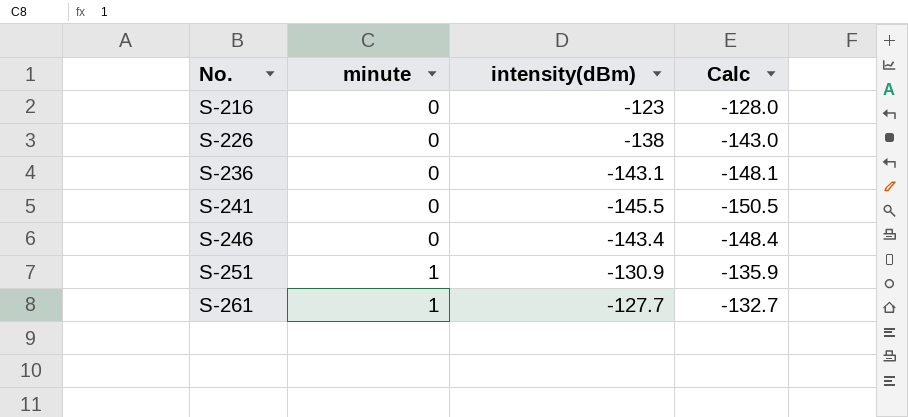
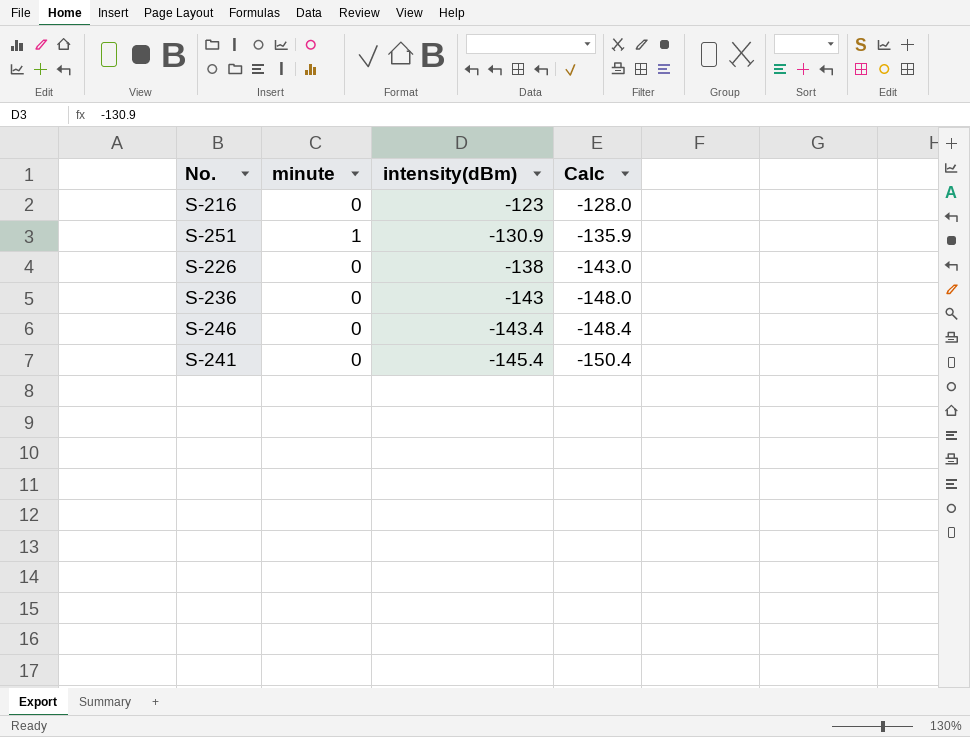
row order: No. ascending -> intensity(dBm) descending
row S-261: 1 | -127.7 | -132.7 -> none
S-236 | intensity(dBm): -143.1 -> -143
S-236 | Calc: -148.1 -> -148.0
S-241 | intensity(dBm): -145.5 -> -145.4
S-241 | Calc: -150.5 -> -150.4

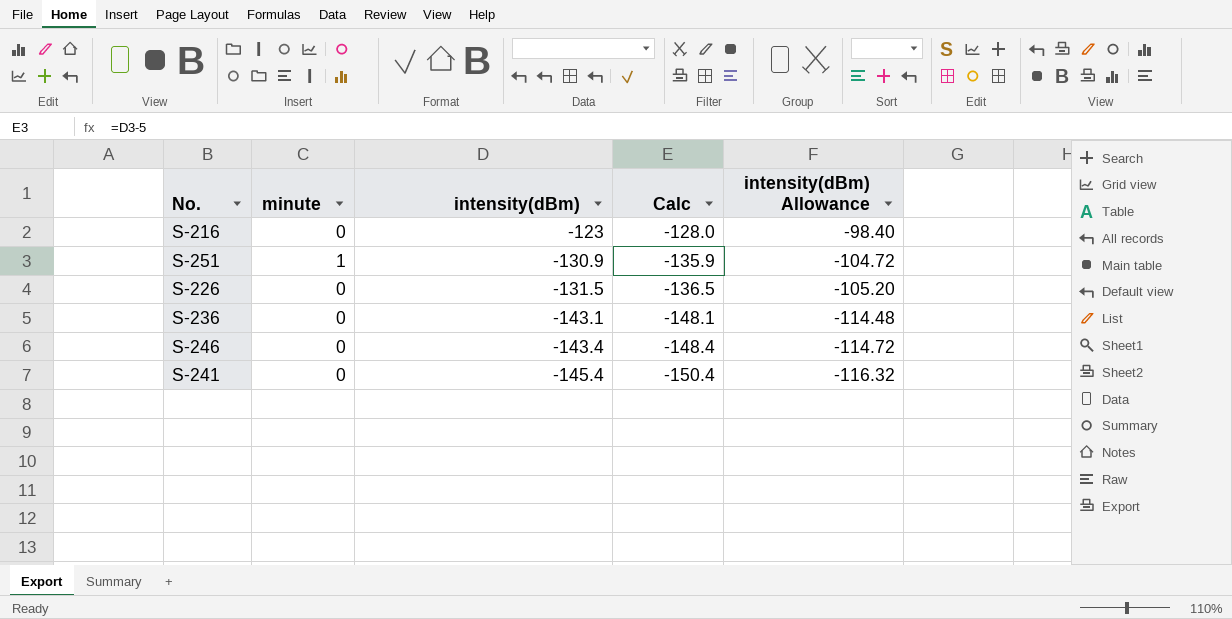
column intensity(dBm) Allowance | formula: none -> [intensity(dBm)] * 0.8
S-226 | intensity(dBm): -138 -> -131.5
S-226 | Calc: -143.0 -> -136.5
S-236 | intensity(dBm): -143 -> -143.1
S-236 | Calc: -148.0 -> -148.1

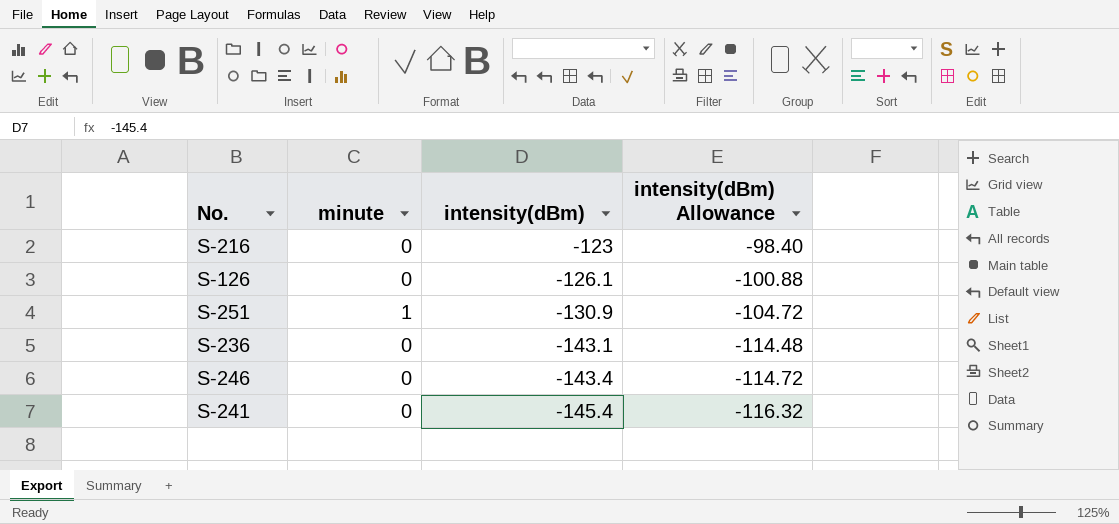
column Calc | formula: [intensity(dBm)] - 5 -> none
row S-226: 0 | -131.5 | -136.5 | -105.20 -> none
row S-126: none -> 0 | -126.1 | -100.88

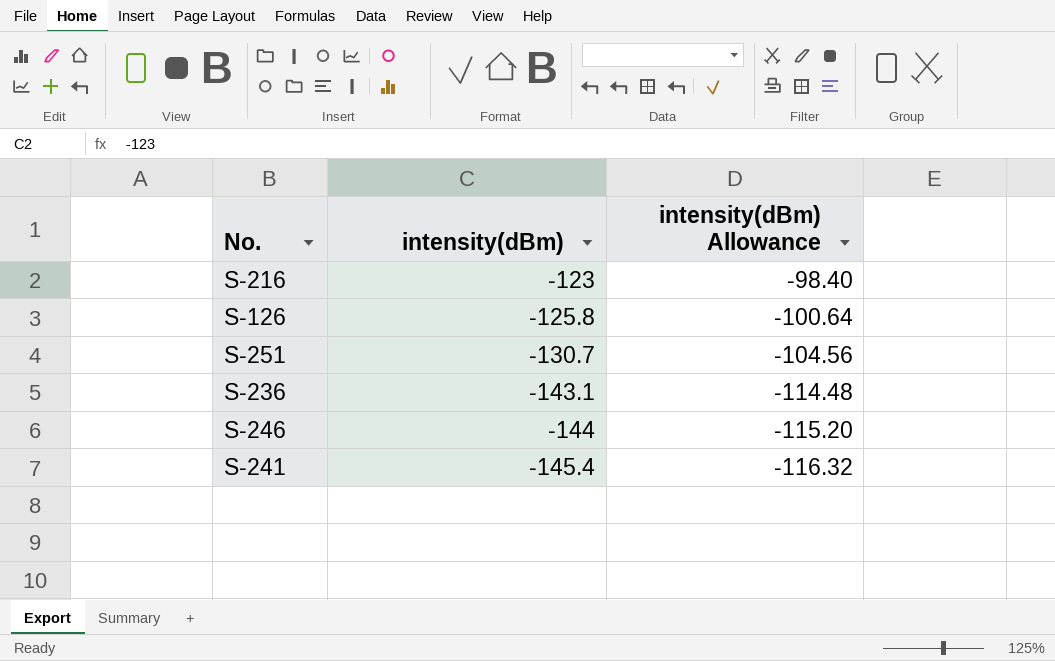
column minute | position: 2 -> none
S-126 | intensity(dBm): -126.1 -> -125.8
S-126 | intensity(dBm) Allowance: -100.88 -> -100.64
S-251 | intensity(dBm): -130.9 -> -130.7
S-251 | intensity(dBm) Allowance: -104.72 -> -104.56
S-246 | intensity(dBm): -143.4 -> -144
S-246 | intensity(dBm) Allowance: -114.72 -> -115.20

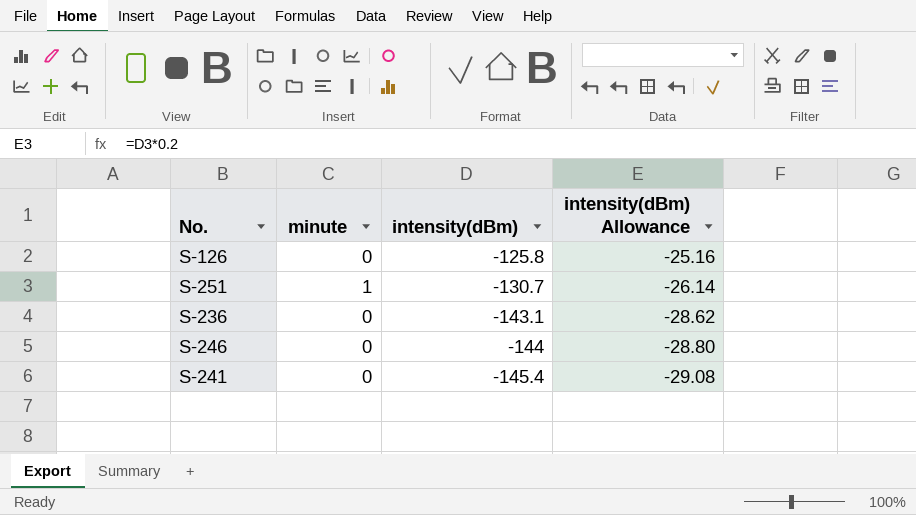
column minute | position: none -> 2
column intensity(dBm) Allowance | formula: [intensity(dBm)] * 0.8 -> [intensity(dBm)] * 0.2
row S-216: -123 | -98.40 -> none

